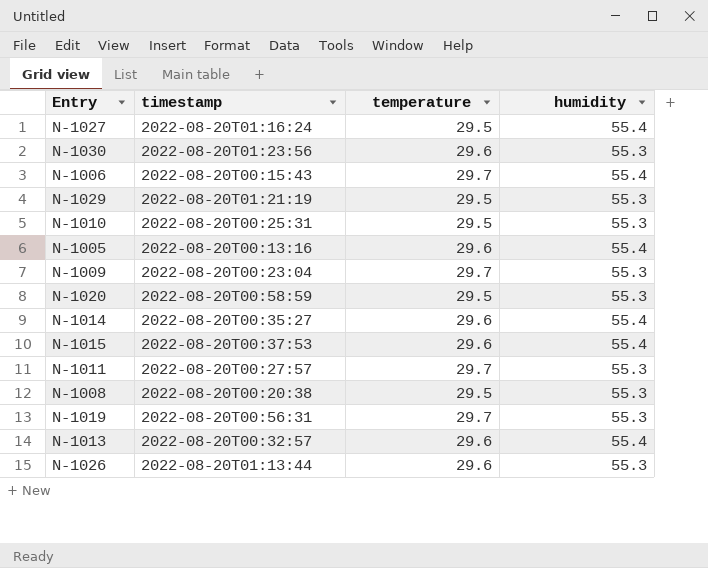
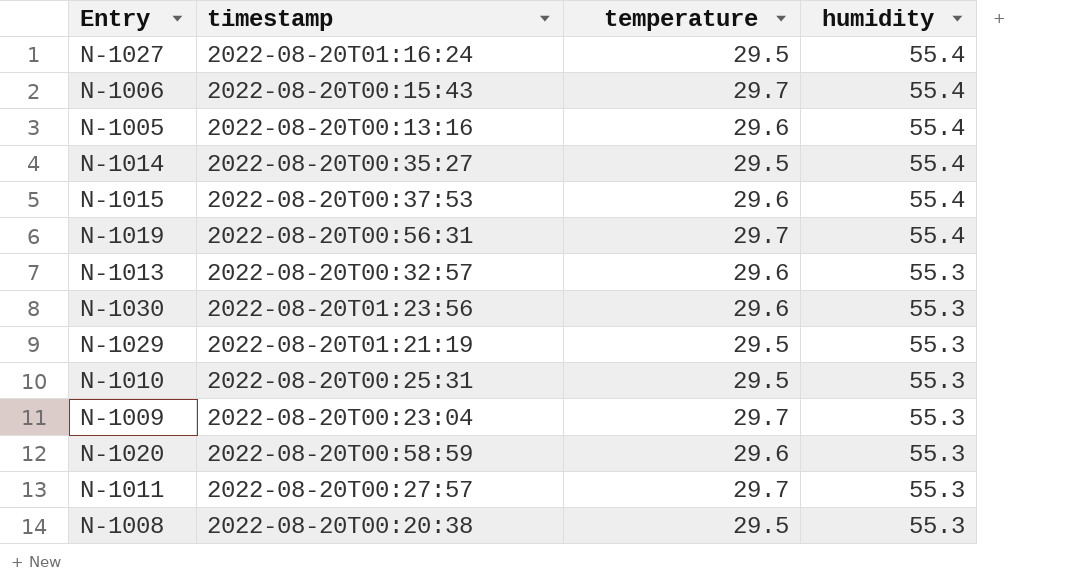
row order: none -> humidity descending
row N-1026: 2022-08-20T01:13:44 | 29.6 | 55.3 -> none
N-1014 | temperature: 29.6 -> 29.5
N-1019 | humidity: 55.3 -> 55.4
N-1013 | humidity: 55.4 -> 55.3
N-1020 | temperature: 29.5 -> 29.6

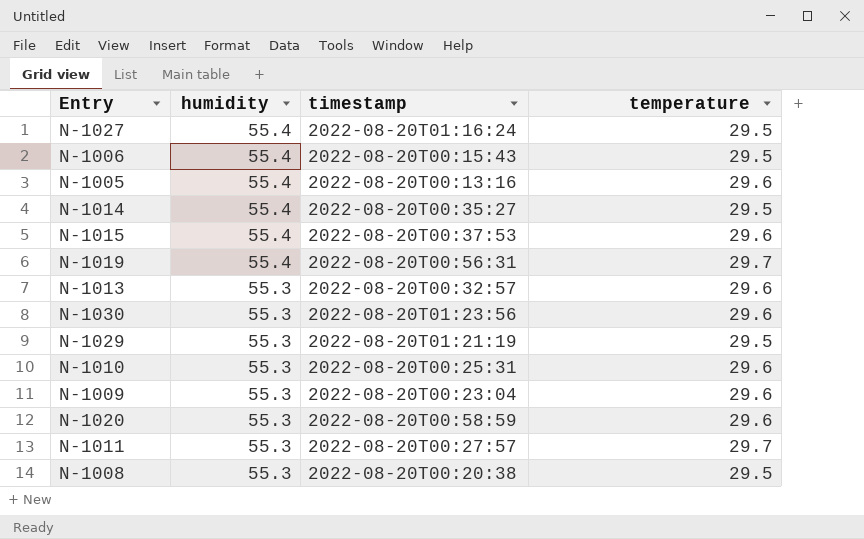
column humidity | position: 4 -> 2
N-1006 | temperature: 29.7 -> 29.5
N-1010 | temperature: 29.5 -> 29.6
N-1009 | temperature: 29.7 -> 29.6

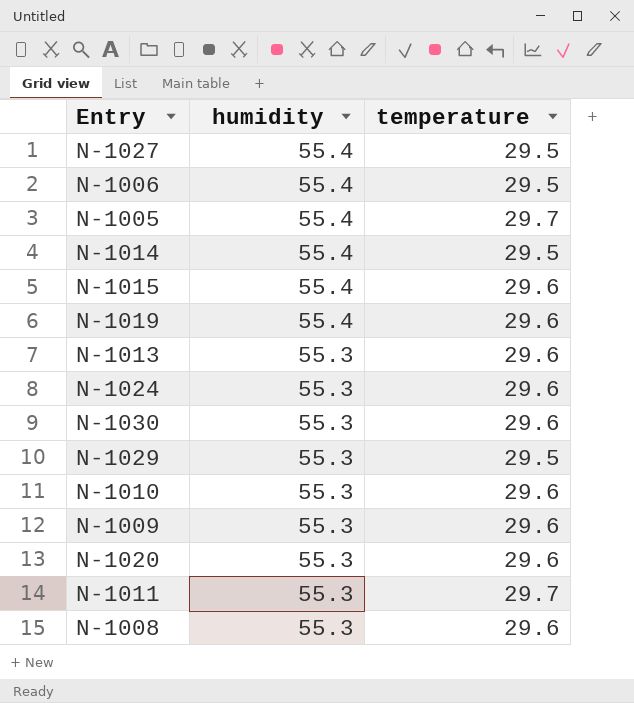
column timestamp | position: 3 -> none
N-1005 | temperature: 29.6 -> 29.7
N-1019 | temperature: 29.7 -> 29.6
row N-1024: none -> 55.3 | 29.6
N-1008 | temperature: 29.5 -> 29.6

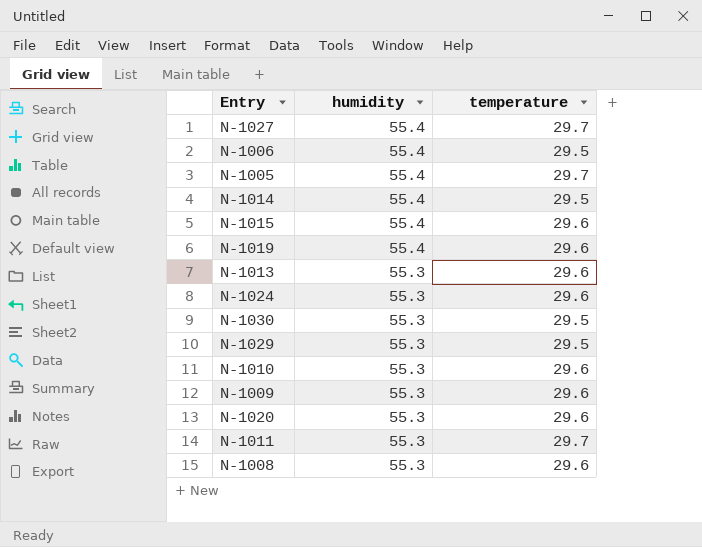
N-1027 | temperature: 29.5 -> 29.7
N-1030 | temperature: 29.6 -> 29.5

